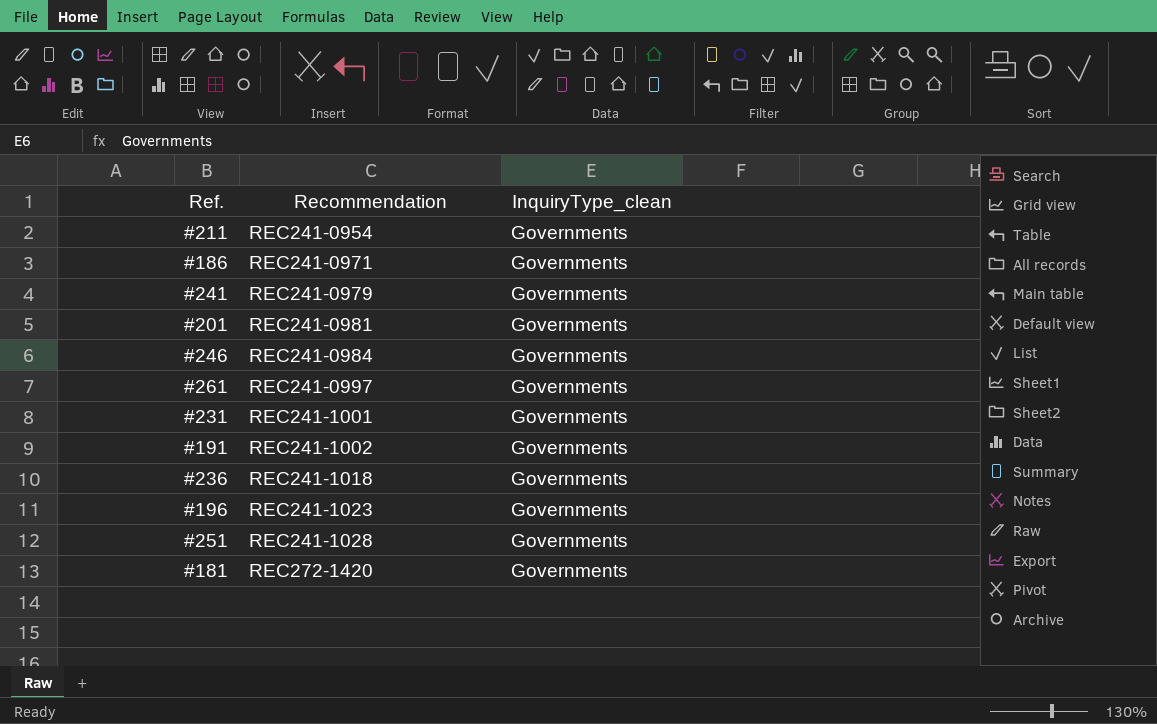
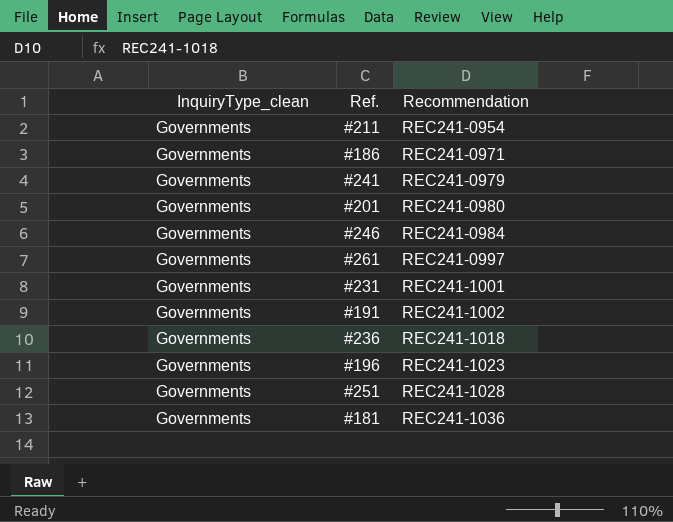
column InquiryType_clean | position: 3 -> 1
#201 | Recommendation: REC241-0981 -> REC241-0980
#181 | Recommendation: REC272-1420 -> REC241-1036

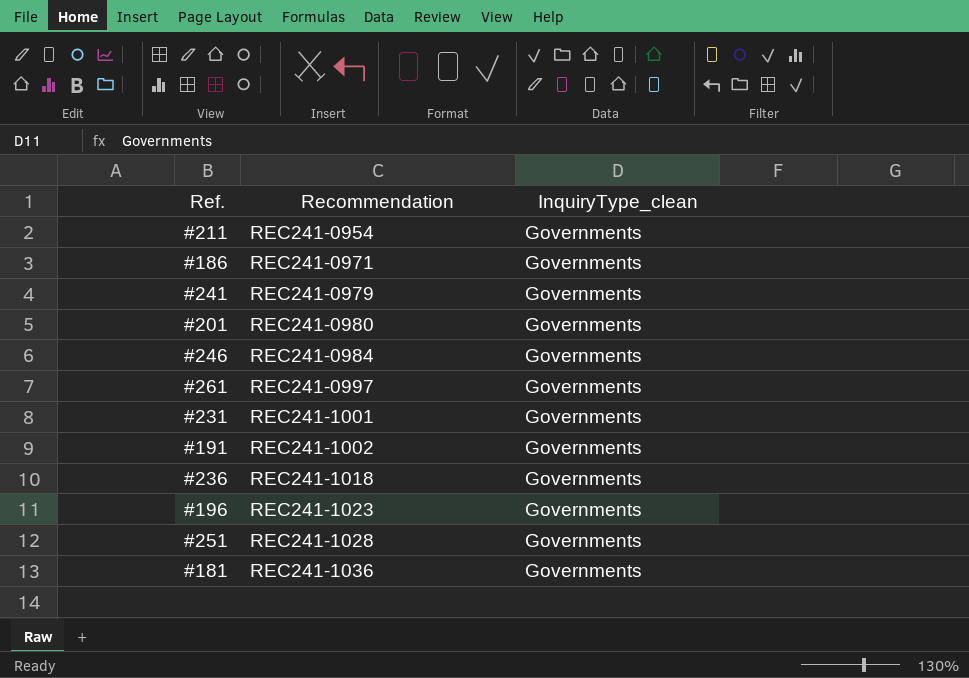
column InquiryType_clean | position: 1 -> 3

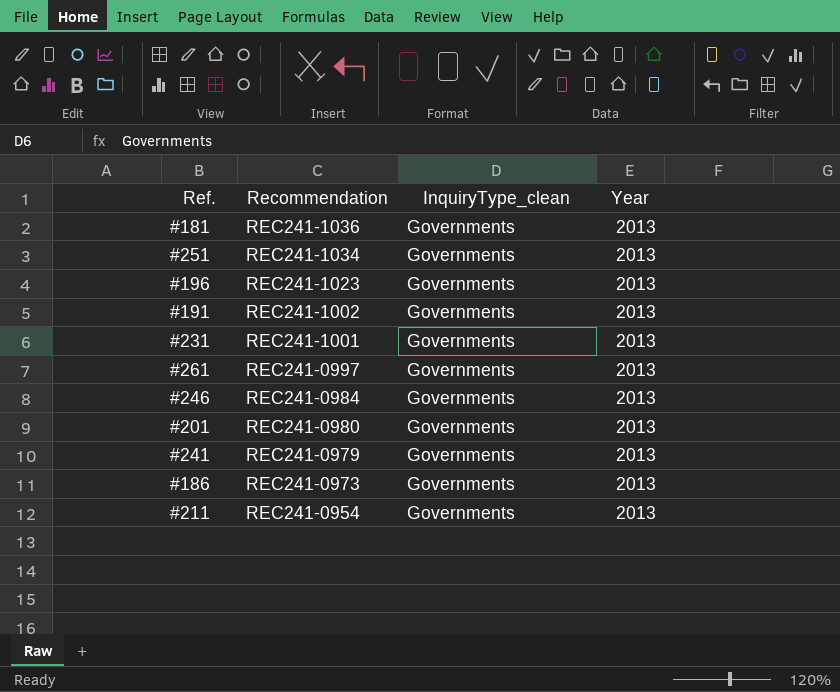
row order: Recommendation ascending -> Recommendation descending
column Year | position: none -> 4
row #236: REC241-1018 | Governments -> none
#251 | Recommendation: REC241-1028 -> REC241-1034
#186 | Recommendation: REC241-0971 -> REC241-0973

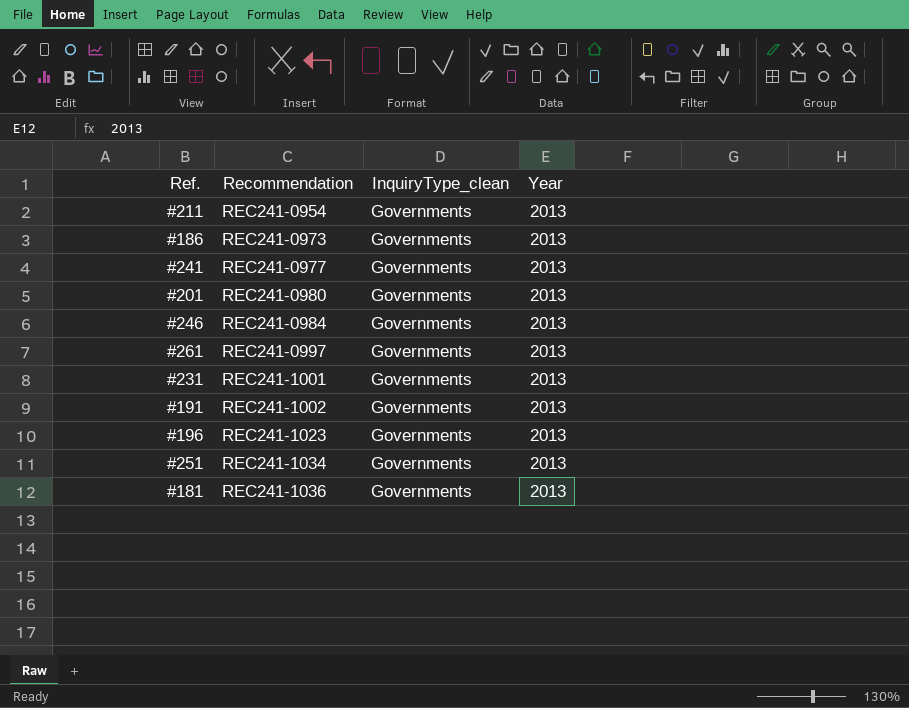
row order: Recommendation descending -> Recommendation ascending
#241 | Recommendation: REC241-0979 -> REC241-0977

